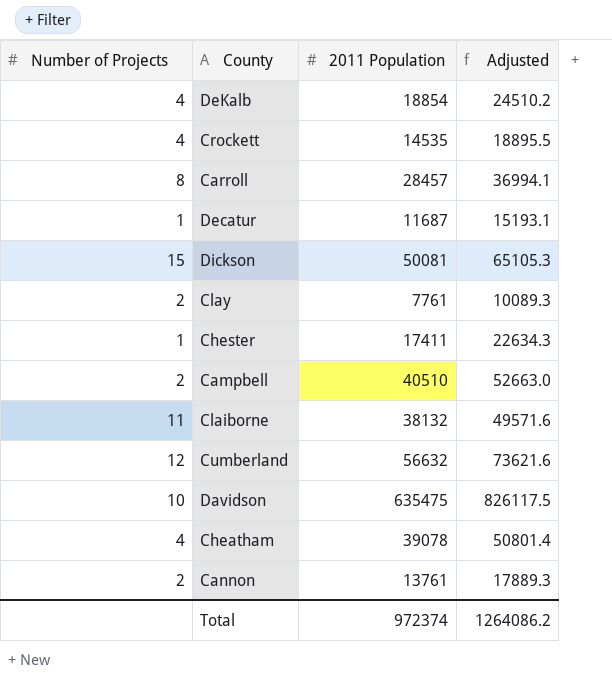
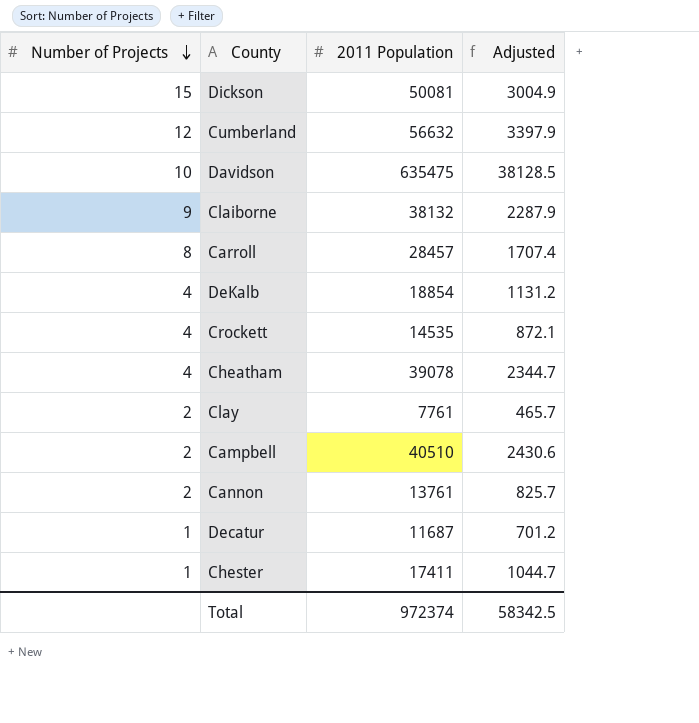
row order: none -> Number of Projects descending
column Adjusted | formula: [2011 Population] * 1.3 -> [2011 Population] * 0.06
Claiborne | Number of Projects: 11 -> 9
Total | Adjusted: 1264086.2 -> 58342.5

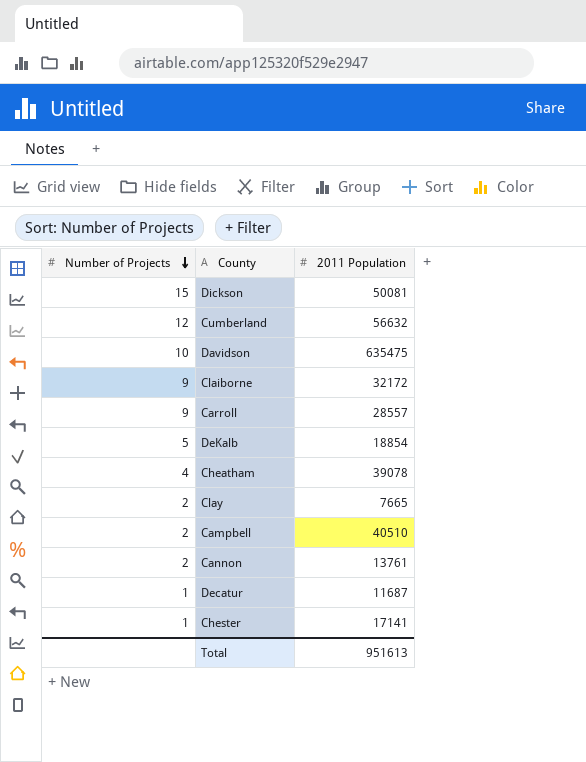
column Adjusted | formula: [2011 Population] * 0.06 -> none
row Crockett: 4 | 14535 | 872.1 -> none
Claiborne | 2011 Population: 38132 -> 32172
Carroll | Number of Projects: 8 -> 9
Carroll | 2011 Population: 28457 -> 28557
DeKalb | Number of Projects: 4 -> 5
Clay | 2011 Population: 7761 -> 7665
Chester | 2011 Population: 17411 -> 17141
Total | 2011 Population: 972374 -> 951613

